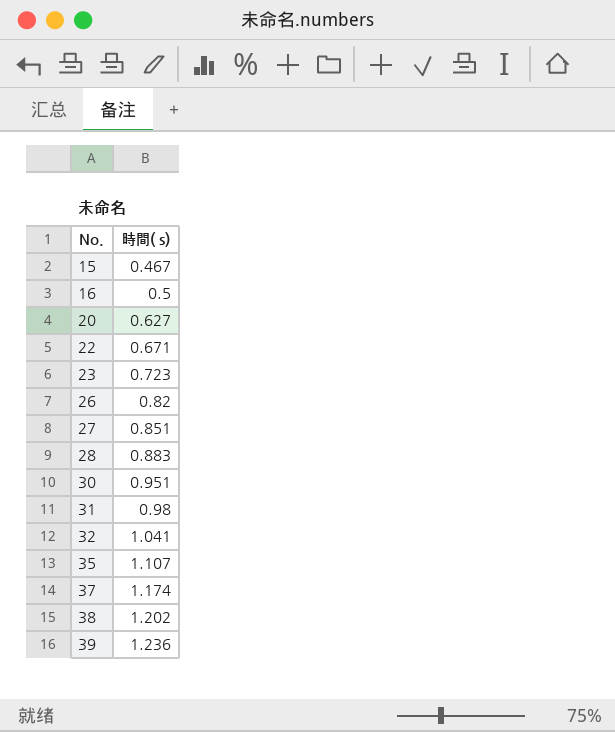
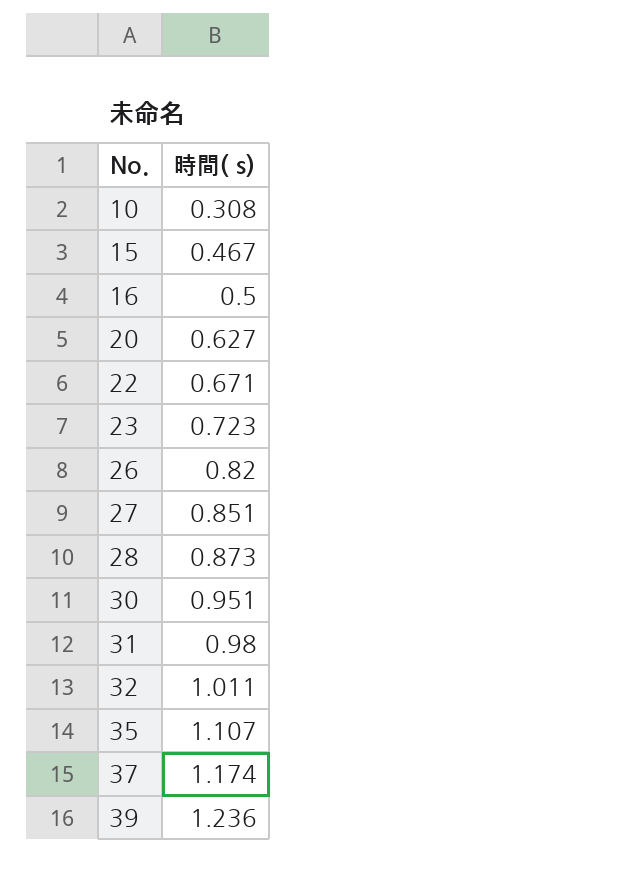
row 38: 1.202 -> none
row 10: none -> 0.308
28 | 時間( s): 0.883 -> 0.873
32 | 時間( s): 1.041 -> 1.011

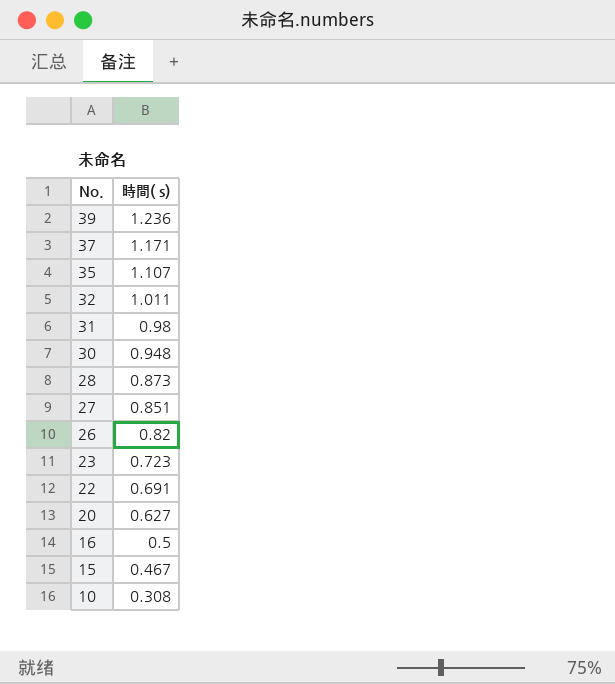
row order: No. ascending -> No. descending
37 | 時間( s): 1.174 -> 1.171
30 | 時間( s): 0.951 -> 0.948
22 | 時間( s): 0.671 -> 0.691

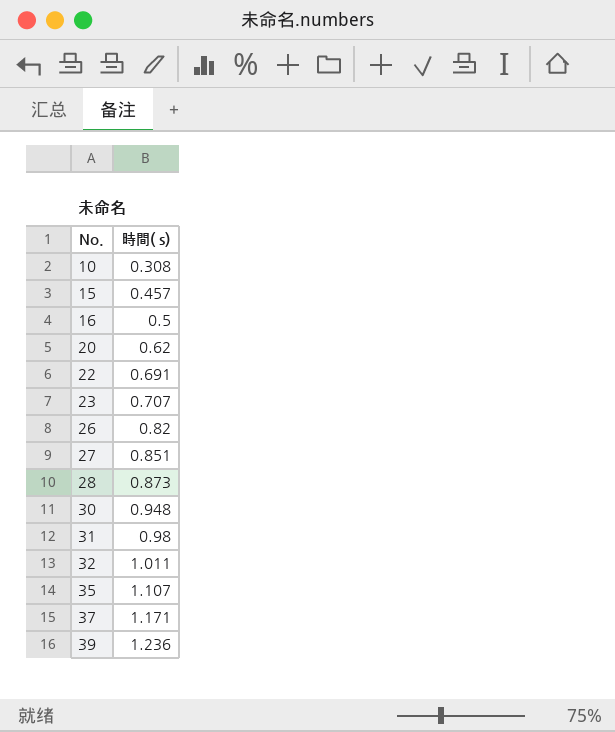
row order: No. descending -> No. ascending
15 | 時間( s): 0.467 -> 0.457
20 | 時間( s): 0.627 -> 0.62
23 | 時間( s): 0.723 -> 0.707

